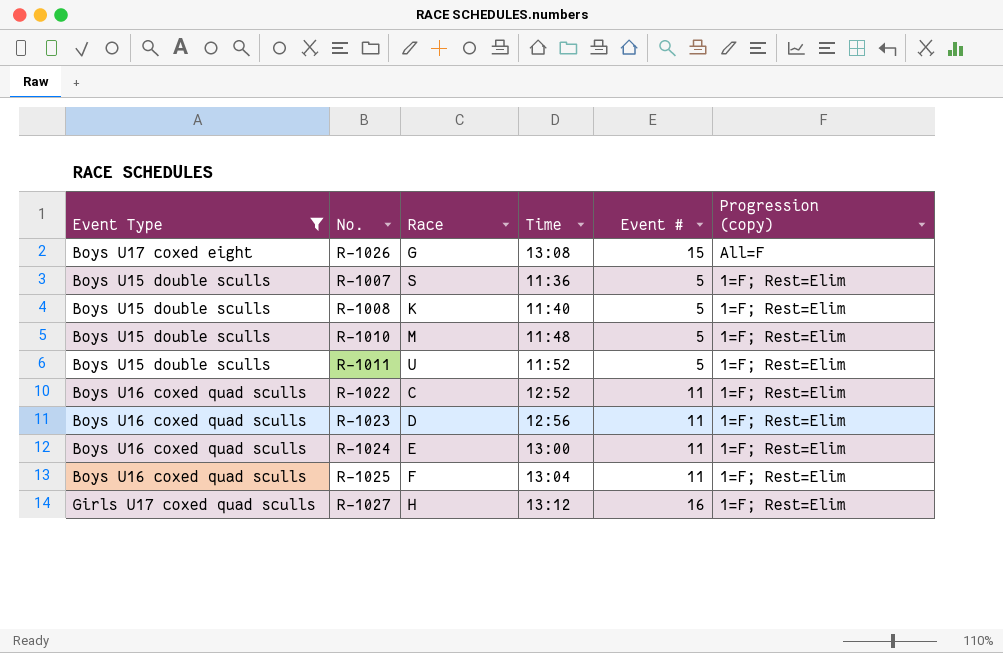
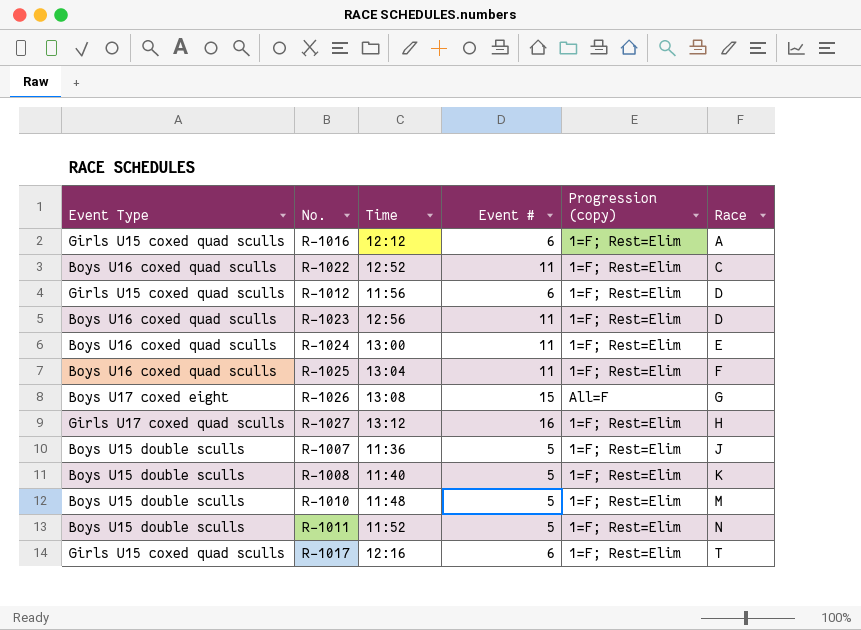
filter: Event Type != Girls U15 coxed quad sculls -> none
row order: Progression (copy) descending -> Race ascending
column Race | position: 3 -> 6
R-1007 | Race: S -> J
R-1011 | Race: U -> N

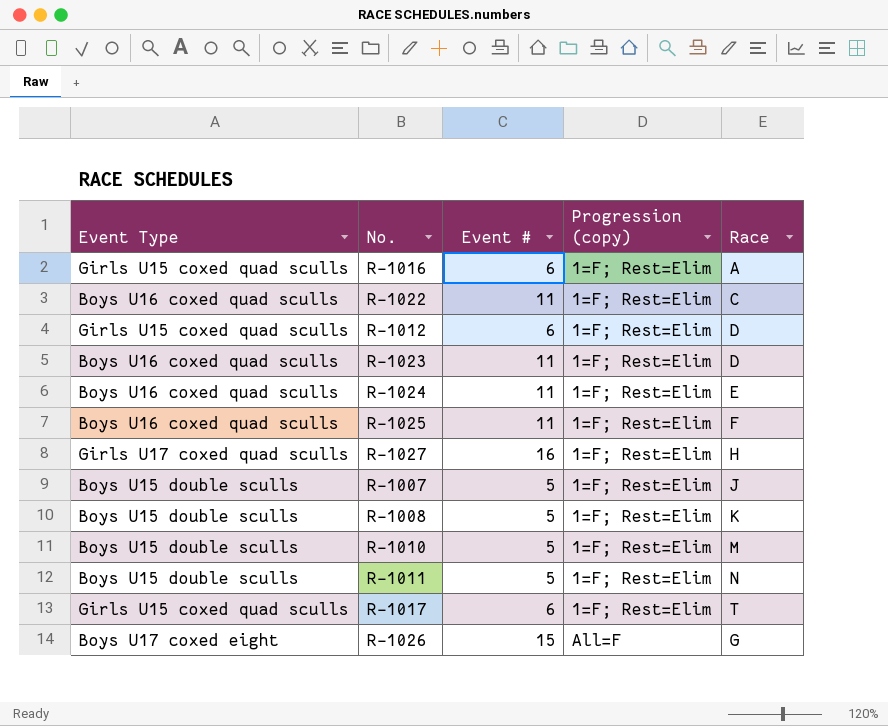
row order: Race ascending -> Progression (copy) ascending
column Time | position: 3 -> none

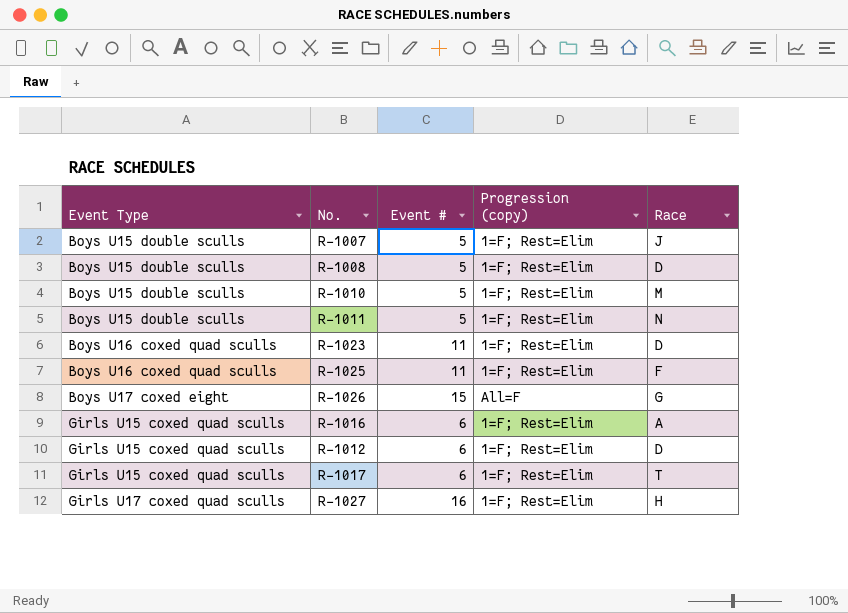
row order: Progression (copy) ascending -> Event Type ascending
row R-1022: Boys U16 coxed quad sculls | 11 | 1=F; Rest=Elim | C -> none
row R-1024: Boys U16 coxed quad sculls | 11 | 1=F; Rest=Elim | E -> none
R-1008 | Race: K -> D

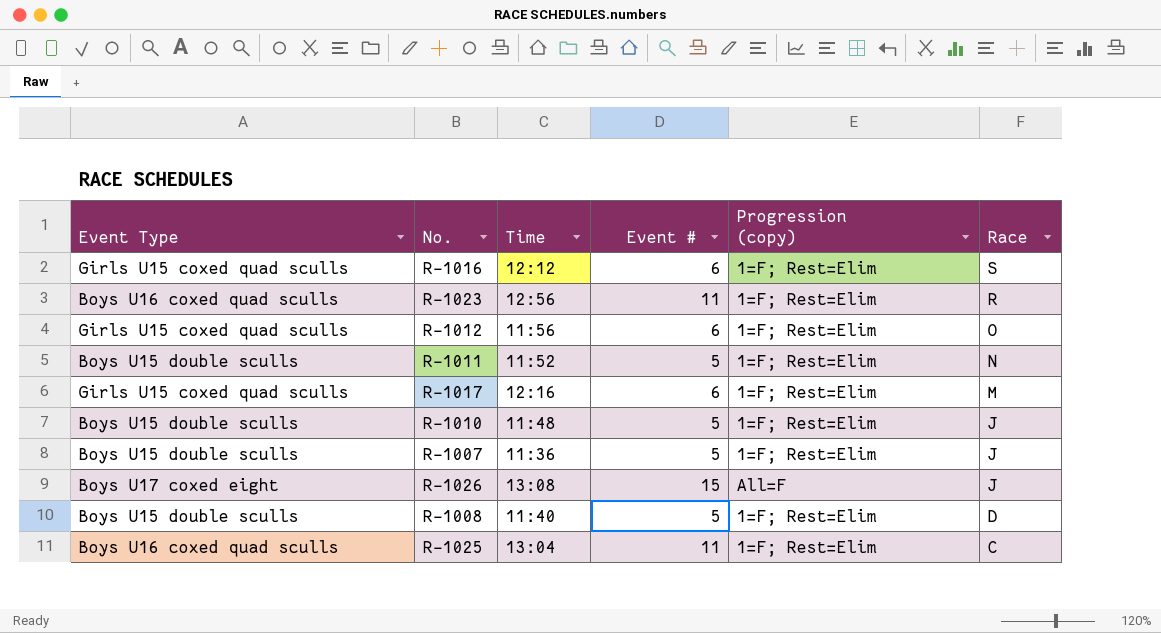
row order: Event Type ascending -> Race descending
column Time | position: none -> 3
row R-1027: Girls U17 coxed quad sculls | 16 | 1=F; Rest=Elim | H -> none
R-1016 | Race: A -> S
R-1023 | Race: D -> R
R-1012 | Race: D -> O
R-1017 | Race: T -> M
R-1010 | Race: M -> J
R-1026 | Race: G -> J
R-1025 | Race: F -> C

